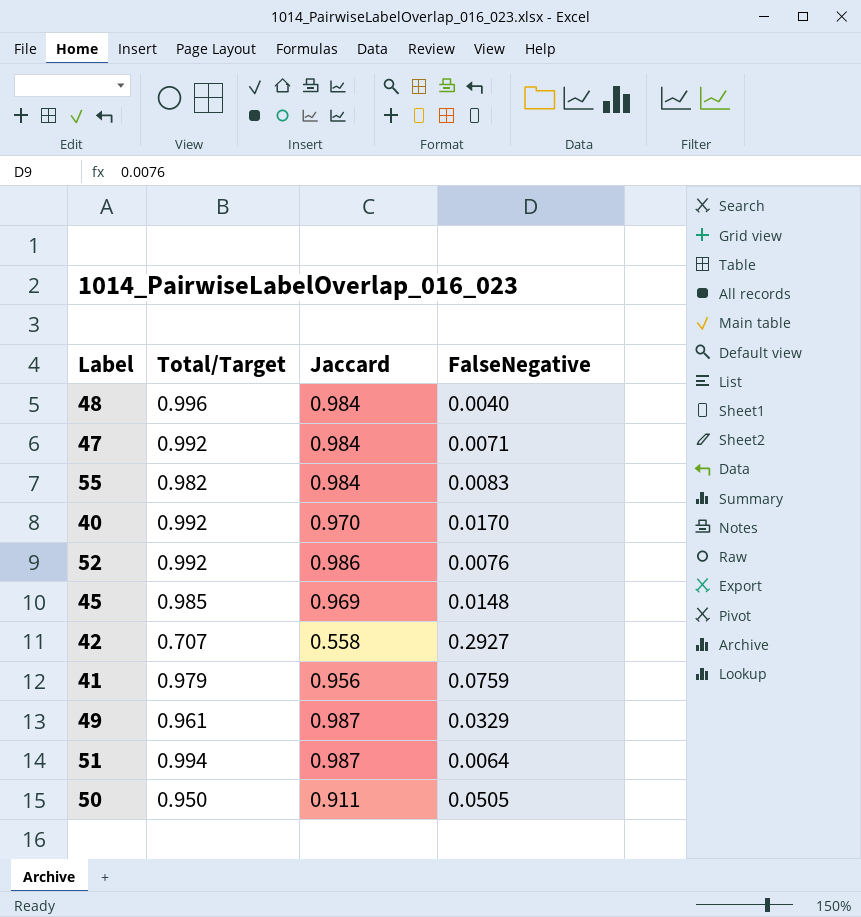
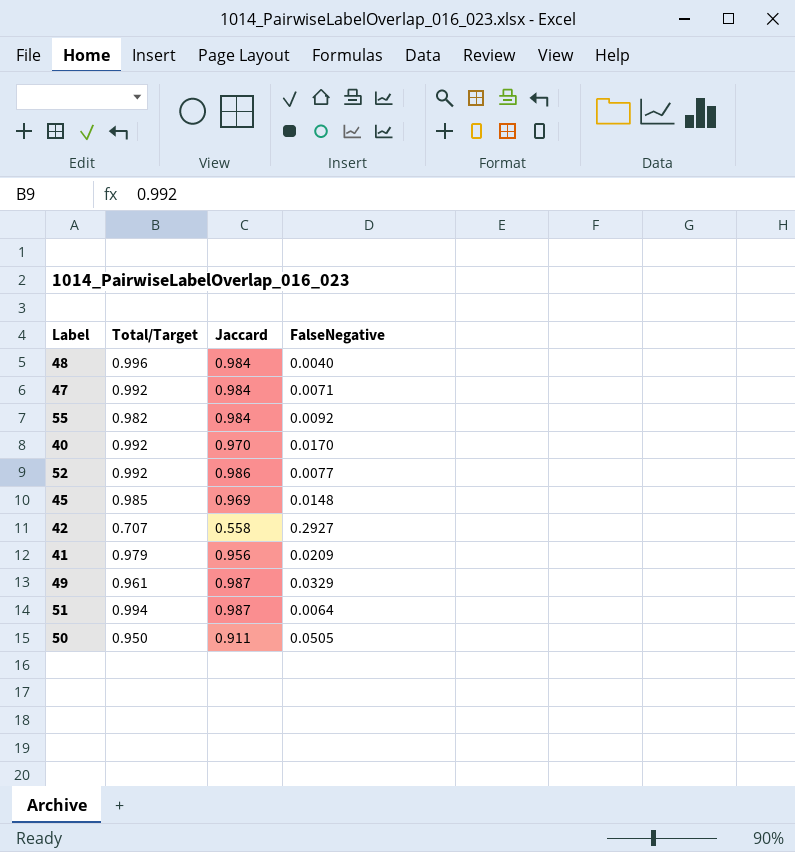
55 | FalseNegative: 0.0083 -> 0.0092
52 | FalseNegative: 0.0076 -> 0.0077
41 | FalseNegative: 0.0759 -> 0.0209

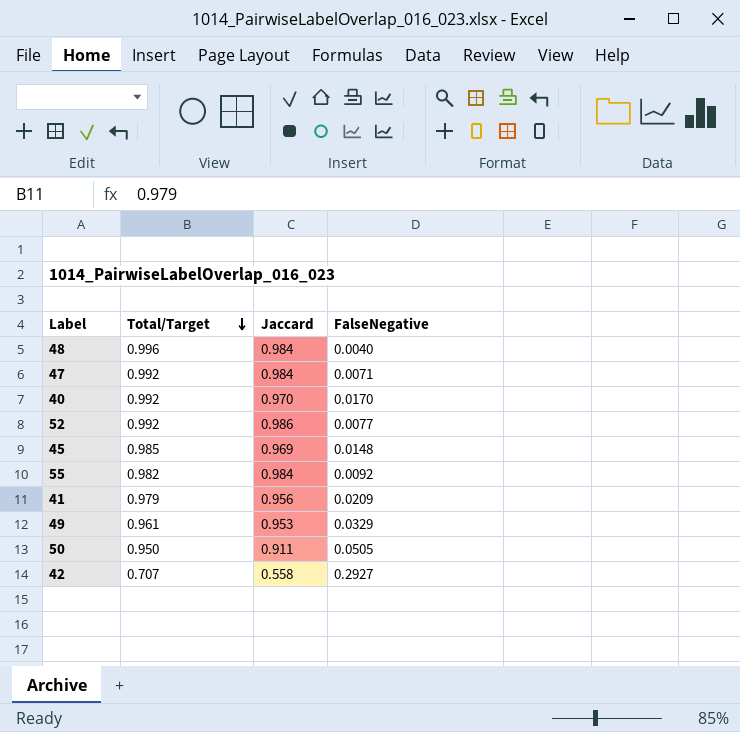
row order: none -> Total/Target descending
row 51: 0.994 | 0.987 | 0.0064 -> none
49 | Jaccard: 0.987 -> 0.953

